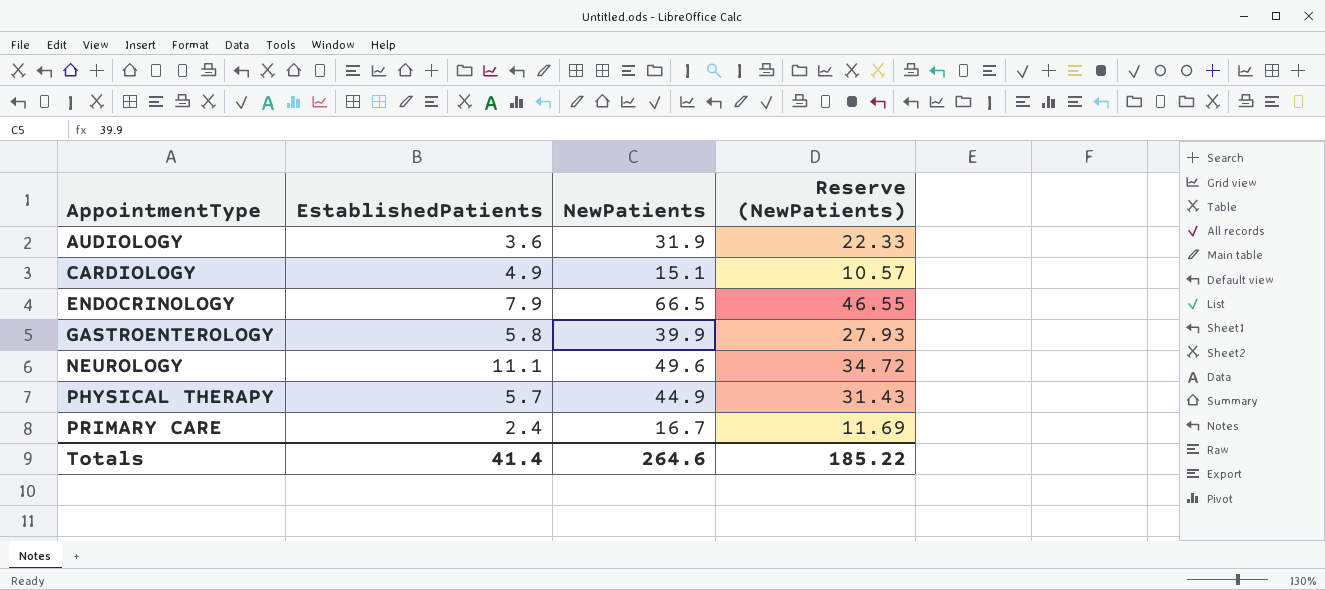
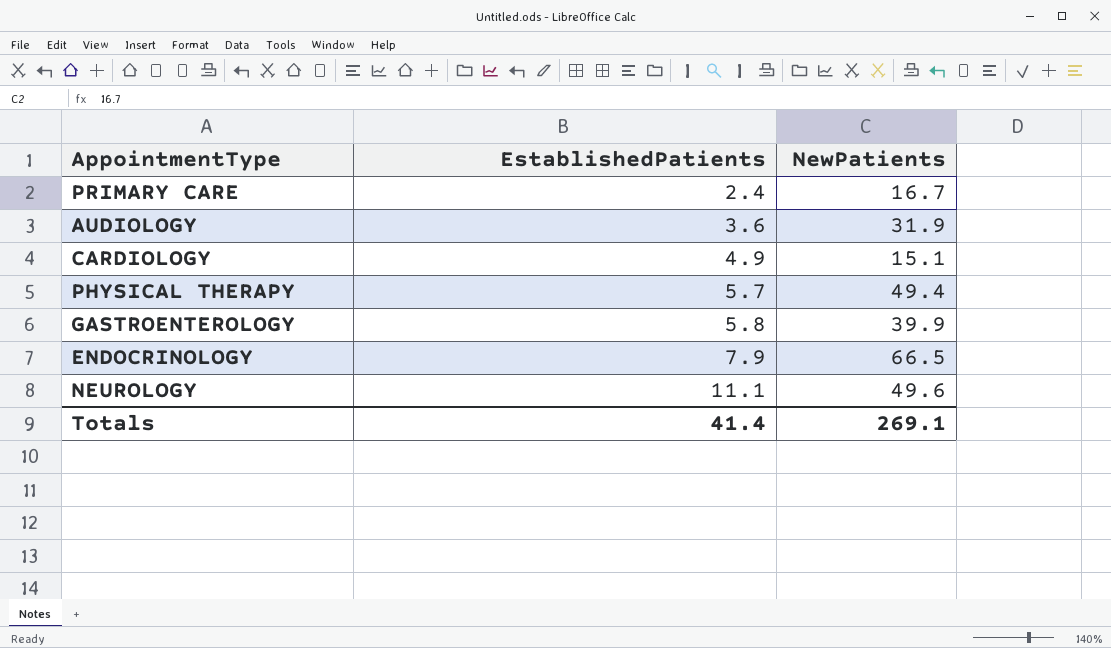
row order: AppointmentType ascending -> EstablishedPatients ascending
column Reserve (NewPatients) | formula: [NewPatients] * 0.7 -> none
PHYSICAL THERAPY | NewPatients: 44.9 -> 49.4
Totals | NewPatients: 264.6 -> 269.1

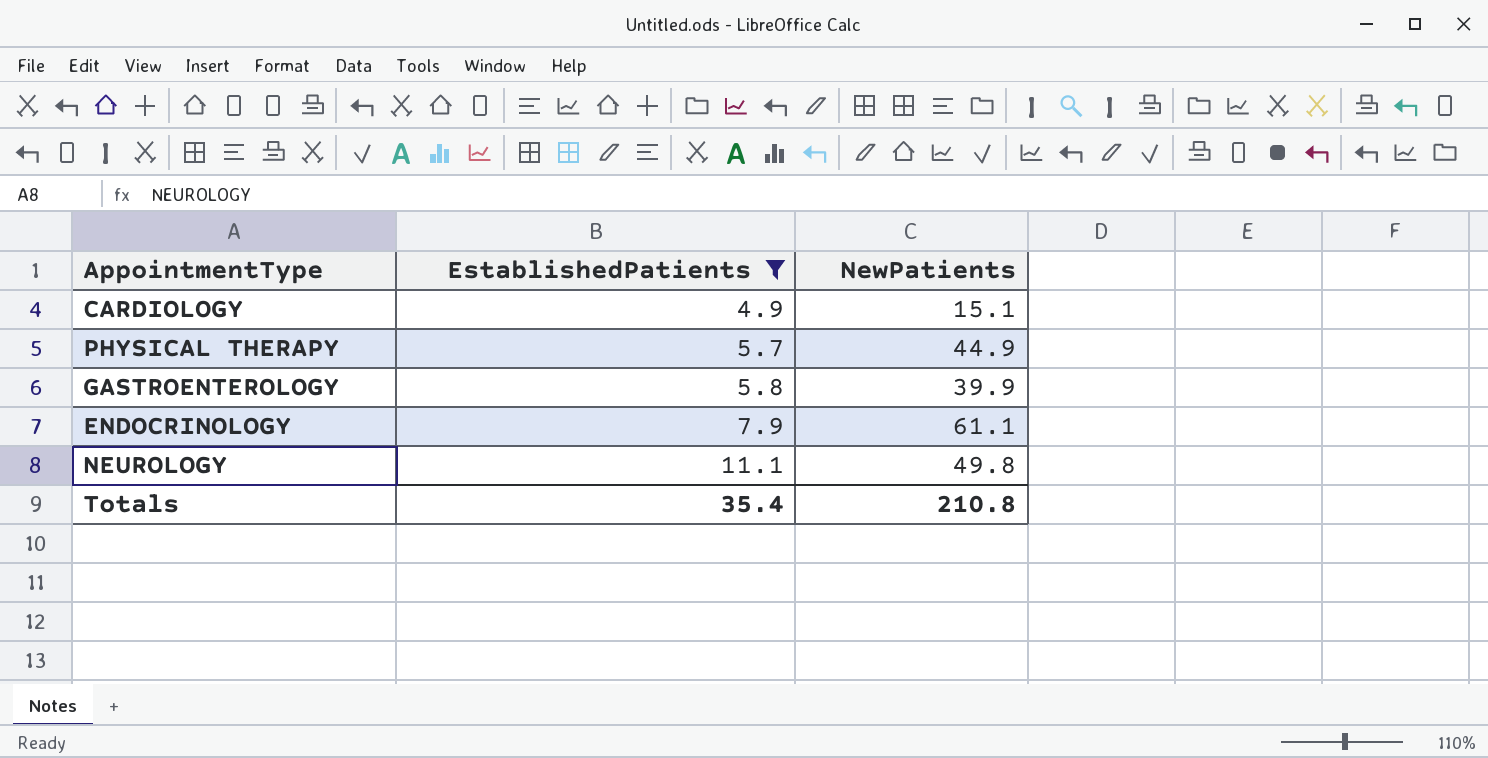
filter: none -> EstablishedPatients >= 4.9
PHYSICAL THERAPY | NewPatients: 49.4 -> 44.9
ENDOCRINOLOGY | NewPatients: 66.5 -> 61.1
NEUROLOGY | NewPatients: 49.6 -> 49.8
Totals | EstablishedPatients: 41.4 -> 35.4
Totals | NewPatients: 269.1 -> 210.8

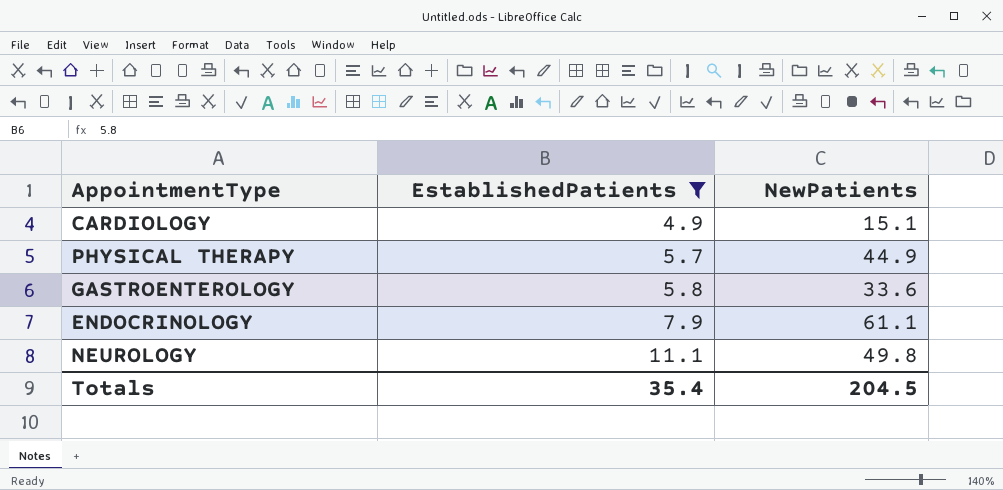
GASTROENTEROLOGY | NewPatients: 39.9 -> 33.6
Totals | NewPatients: 210.8 -> 204.5

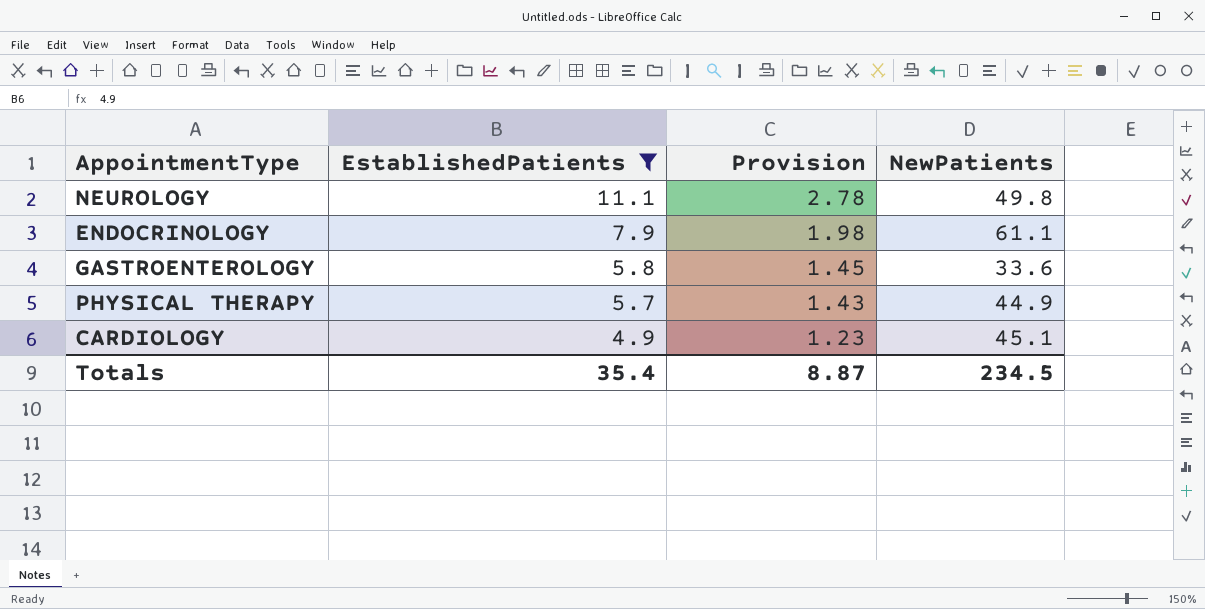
row order: EstablishedPatients ascending -> EstablishedPatients descending
column Provision | formula: none -> [EstablishedPatients] * 0.25
CARDIOLOGY | NewPatients: 15.1 -> 45.1
Totals | NewPatients: 204.5 -> 234.5

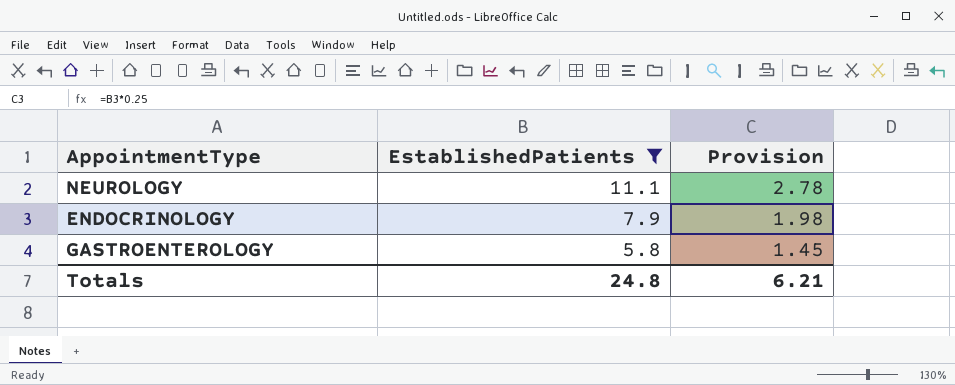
column NewPatients | position: 4 -> none
row PHYSICAL THERAPY: 5.7 | 1.43 | 44.9 -> none
row CARDIOLOGY: 4.9 | 1.23 | 45.1 -> none
Totals | EstablishedPatients: 35.4 -> 24.8
Totals | Provision: 8.87 -> 6.21

